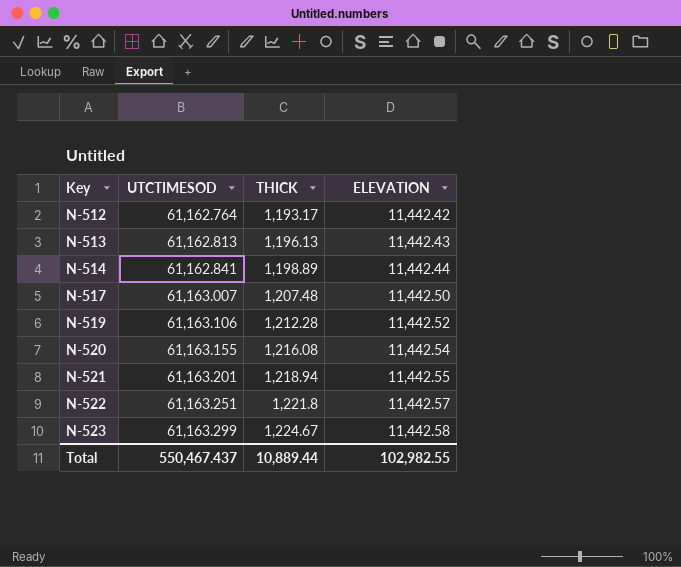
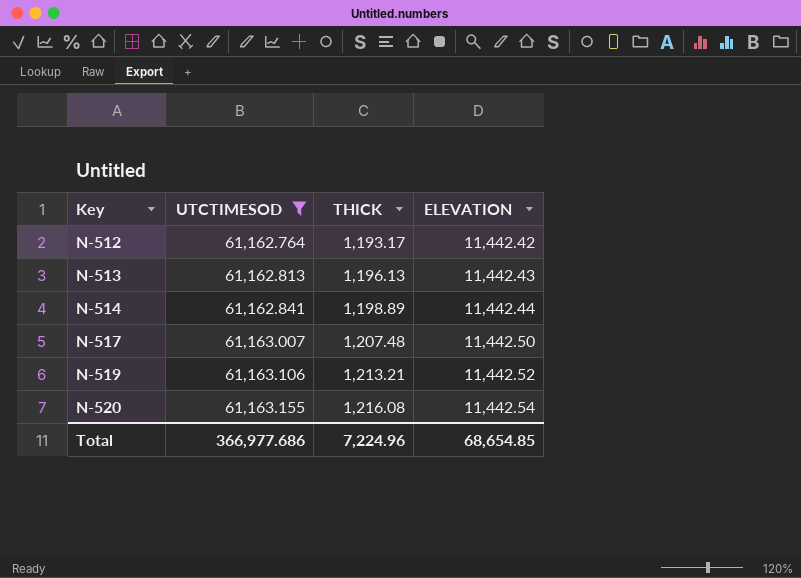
filter: none -> UTCTIMESOD <= 61,163.155
N-519 | THICK: 1,212.28 -> 1,213.21
Total | UTCTIMESOD: 550,467.437 -> 366,977.686
Total | THICK: 10,889.44 -> 7,224.96
Total | ELEVATION: 102,982.55 -> 68,654.85

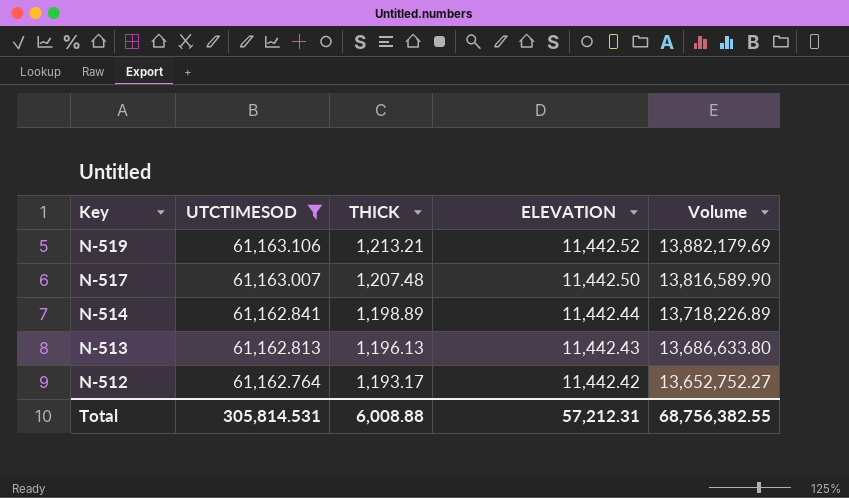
row order: Key ascending -> Key descending
column Volume | formula: none -> [THICK] * [ELEVATION]
row N-520: 61,163.155 | 1,216.08 | 11,442.54 -> none
Total | UTCTIMESOD: 366,977.686 -> 305,814.531
Total | THICK: 7,224.96 -> 6,008.88
Total | ELEVATION: 68,654.85 -> 57,212.31

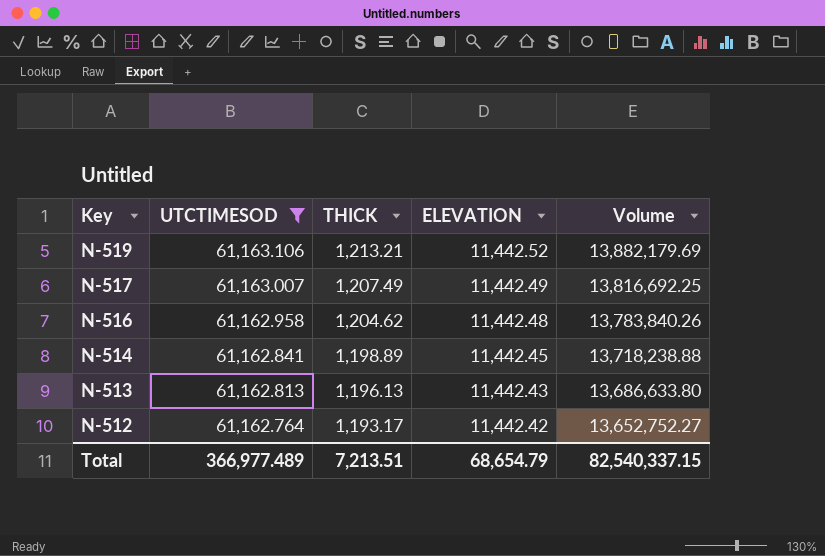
N-517 | THICK: 1,207.48 -> 1,207.49
N-517 | ELEVATION: 11,442.50 -> 11,442.49
N-517 | Volume: 13,816,589.90 -> 13,816,692.25
row N-516: none -> 61,162.958 | 1,204.62 | 11,442.48 | 13,783,840.26
N-514 | ELEVATION: 11,442.44 -> 11,442.45
N-514 | Volume: 13,718,226.89 -> 13,718,238.88
Total | UTCTIMESOD: 305,814.531 -> 366,977.489
Total | THICK: 6,008.88 -> 7,213.51
Total | ELEVATION: 57,212.31 -> 68,654.79
Total | Volume: 68,756,382.55 -> 82,540,337.15

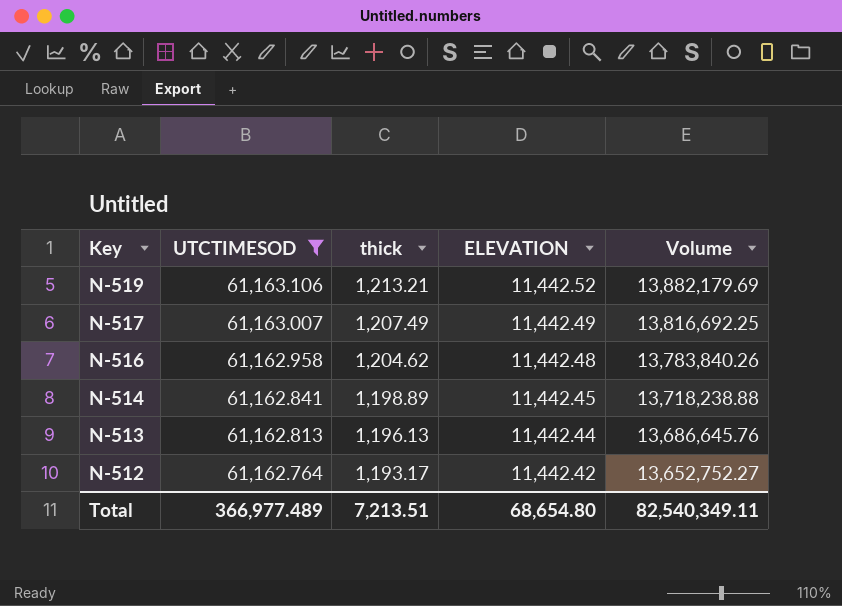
column name: THICK -> thick
N-513 | ELEVATION: 11,442.43 -> 11,442.44
N-513 | Volume: 13,686,633.80 -> 13,686,645.76
Total | ELEVATION: 68,654.79 -> 68,654.80
Total | Volume: 82,540,337.15 -> 82,540,349.11

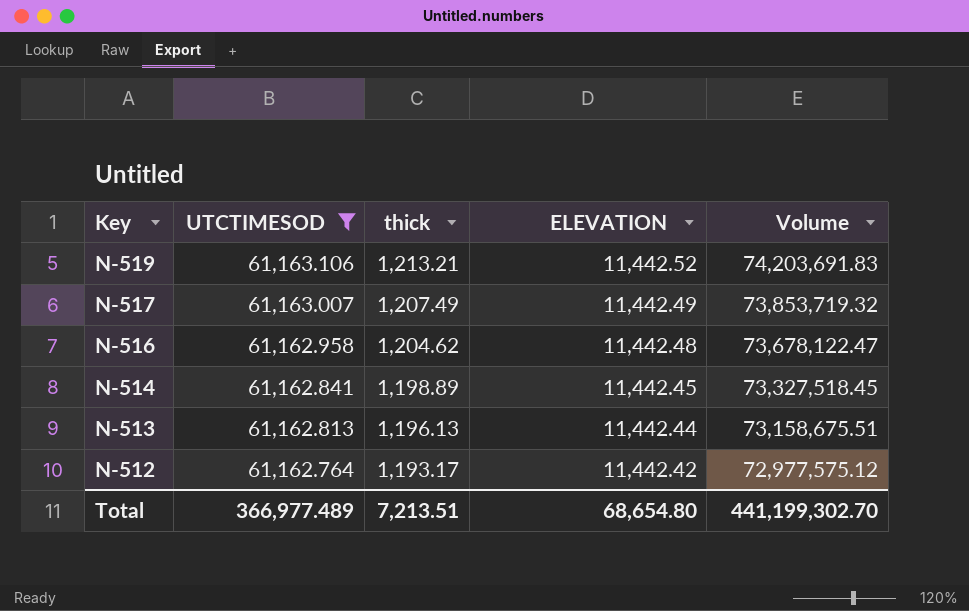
column Volume | formula: [thick] * [ELEVATION] -> [UTCTIMESOD] * [thick]
Total | Volume: 82,540,349.11 -> 441,199,302.70

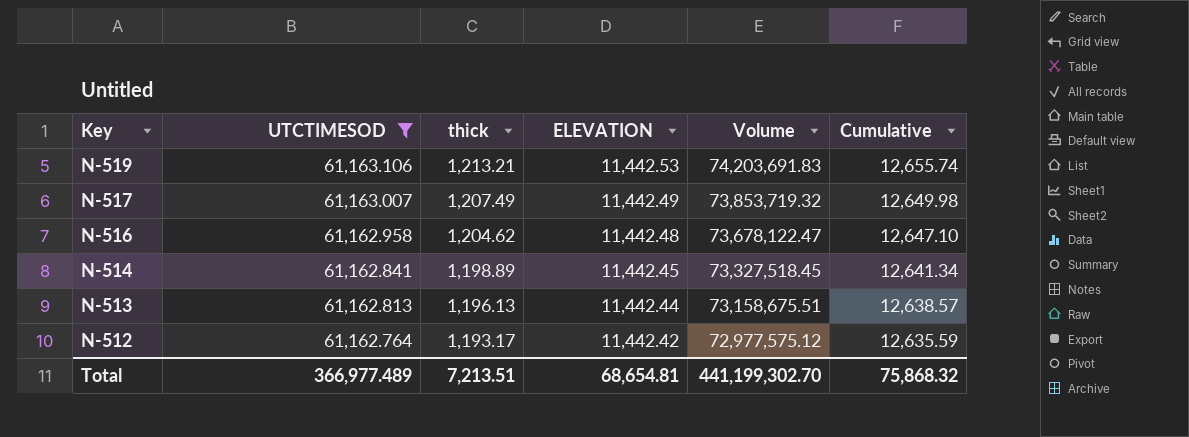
column Cumulative | formula: none -> [thick] + [ELEVATION]
N-519 | ELEVATION: 11,442.52 -> 11,442.53
Total | ELEVATION: 68,654.80 -> 68,654.81

